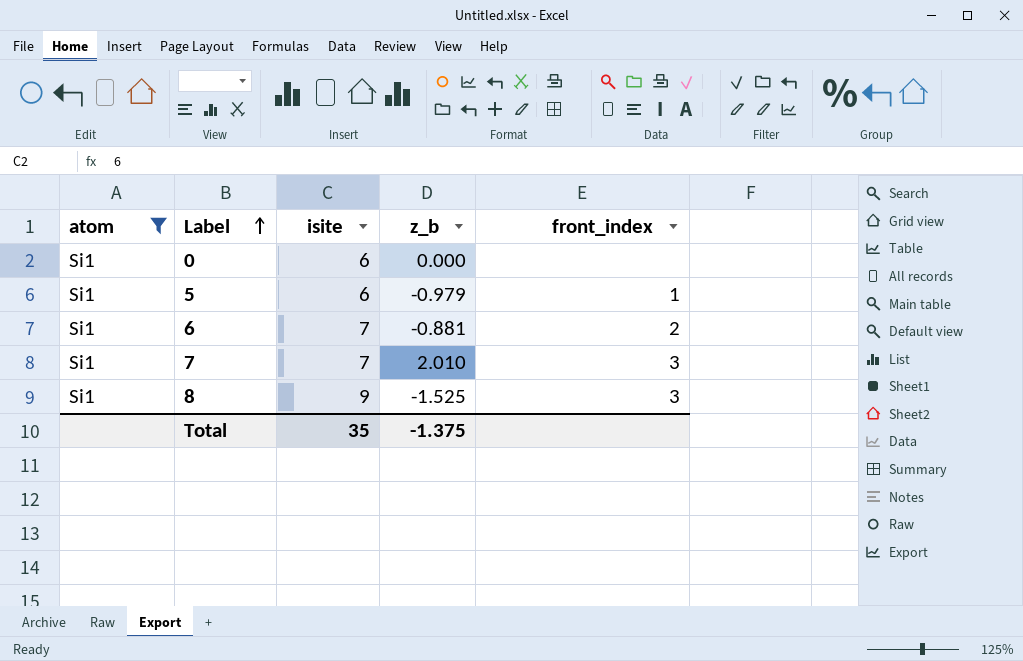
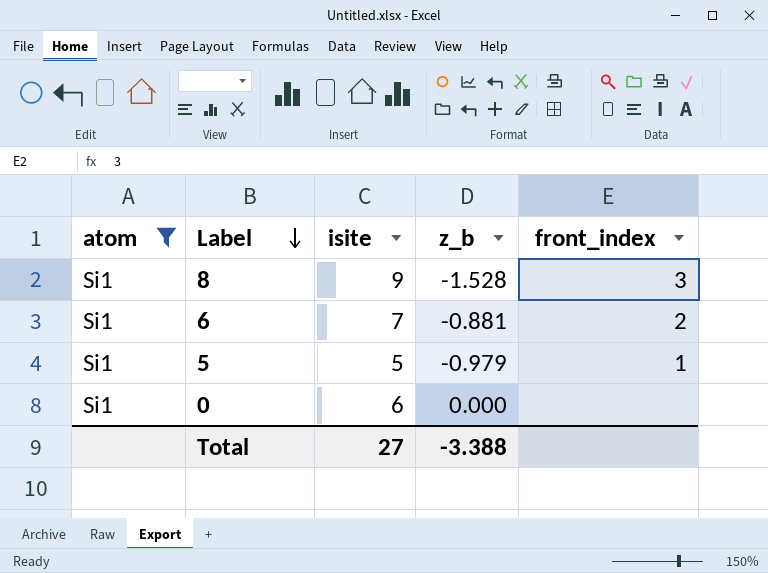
row order: Label ascending -> Label descending
row 7: Si1 | 7 | 2.010 | 3 -> none
8 | z_b: -1.525 -> -1.528
5 | isite: 6 -> 5
Total | isite: 35 -> 27
Total | z_b: -1.375 -> -3.388

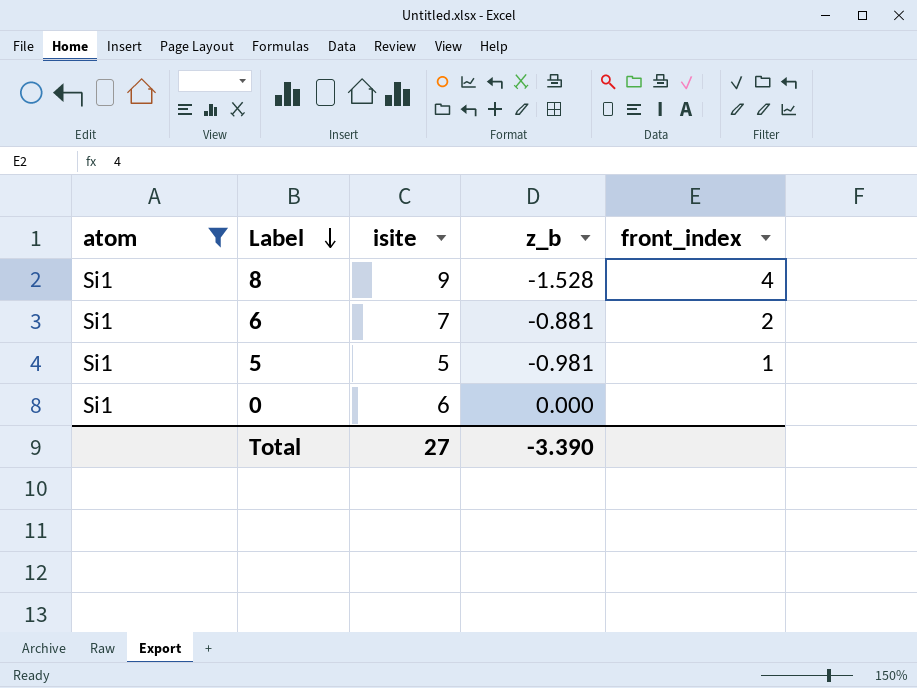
8 | front_index: 3 -> 4
5 | z_b: -0.979 -> -0.981
Total | z_b: -3.388 -> -3.390

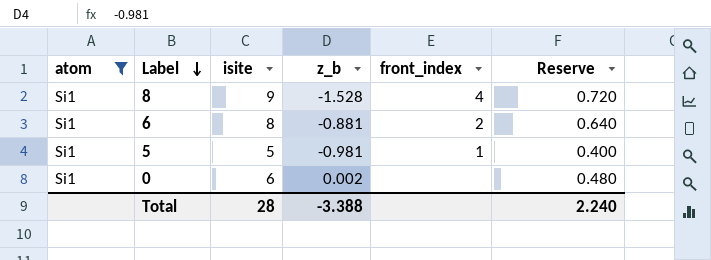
column Reserve | formula: none -> [isite] * 0.08
6 | isite: 7 -> 8
0 | z_b: 0.000 -> 0.002
Total | isite: 27 -> 28
Total | z_b: -3.390 -> -3.388

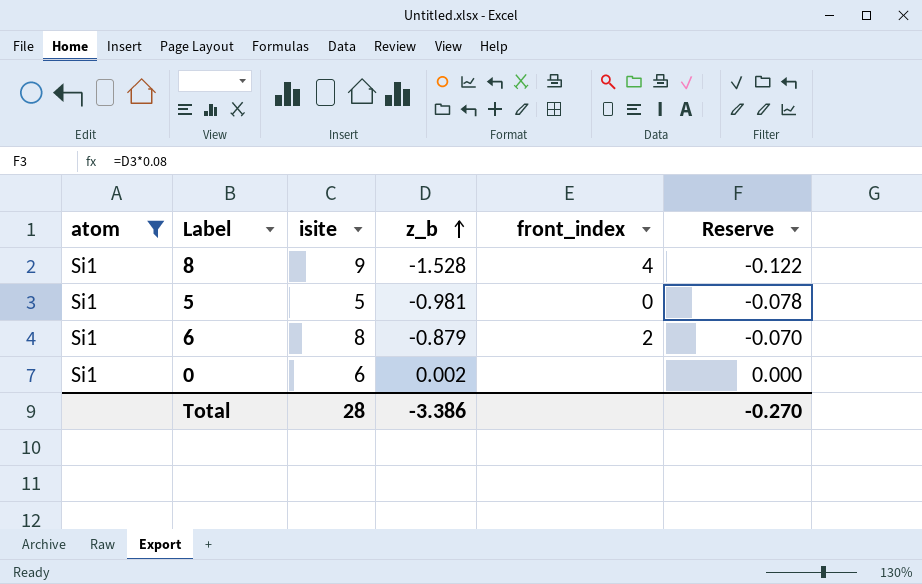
row order: Label descending -> z_b ascending
column Reserve | formula: [isite] * 0.08 -> [z_b] * 0.08
5 | front_index: 1 -> 0
6 | z_b: -0.881 -> -0.879
Total | z_b: -3.388 -> -3.386
Total | Reserve: 2.240 -> -0.270

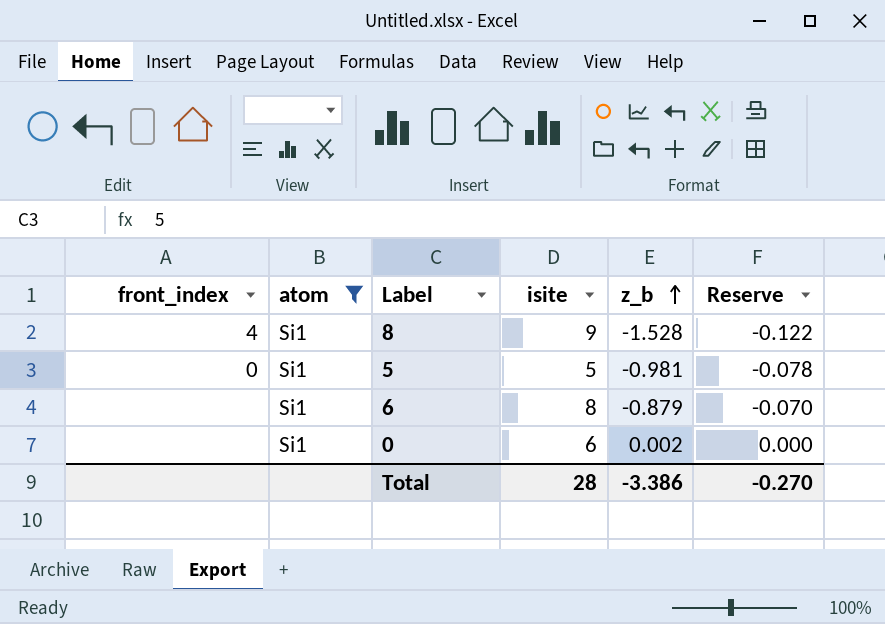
column front_index | position: 5 -> 1
6 | front_index: 2 -> none

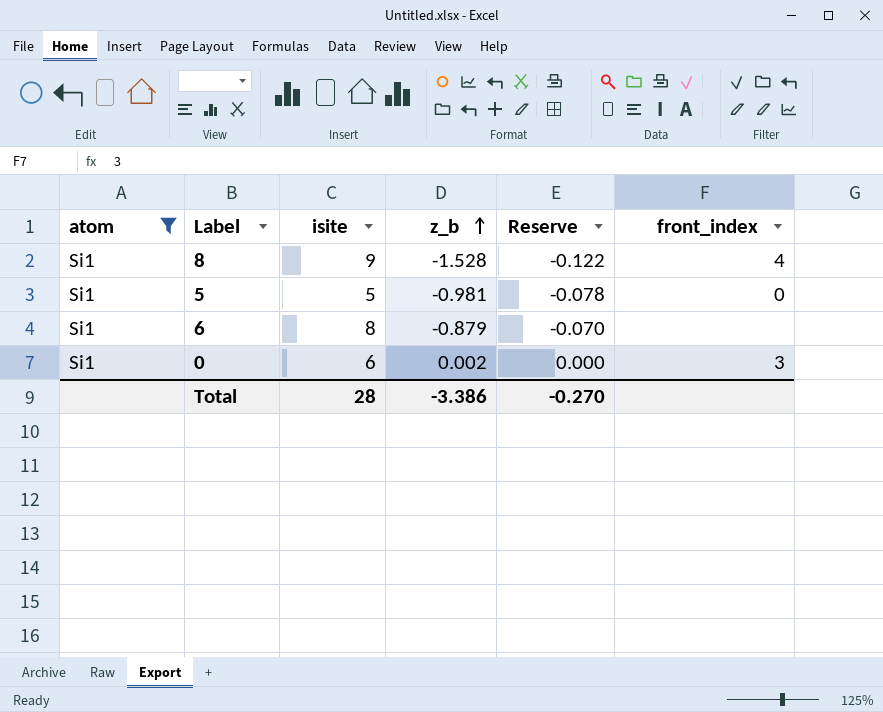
column front_index | position: 1 -> 6
0 | front_index: none -> 3

